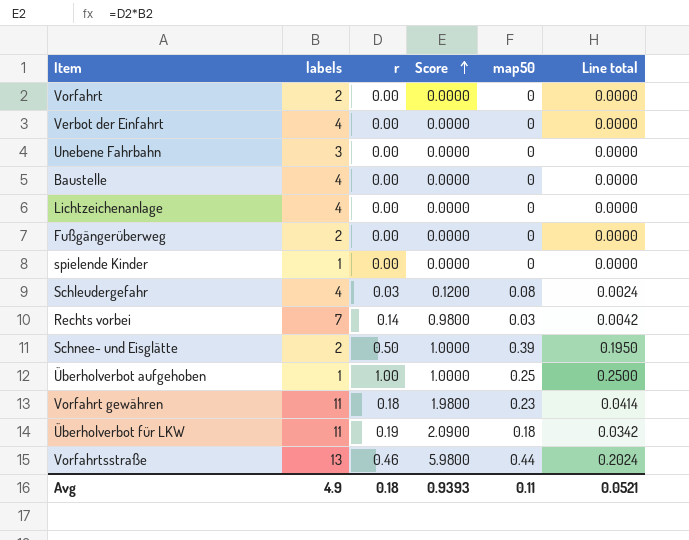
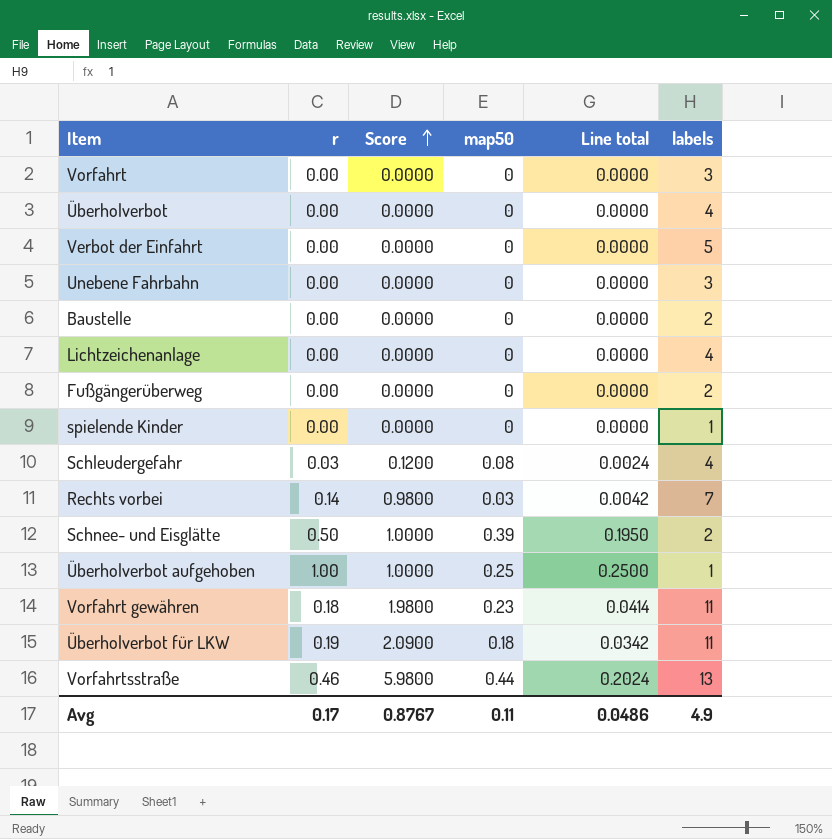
column labels | position: 2 -> 6
Vorfahrt | labels: 2 -> 3
row Überholverbot: none -> 0.00 | 0.0000 | 0 | 0.0000 | 4
Verbot der Einfahrt | labels: 4 -> 5
Baustelle | labels: 4 -> 2
Avg | r: 0.18 -> 0.17
Avg | Score: 0.9393 -> 0.8767
Avg | Line total: 0.0521 -> 0.0486

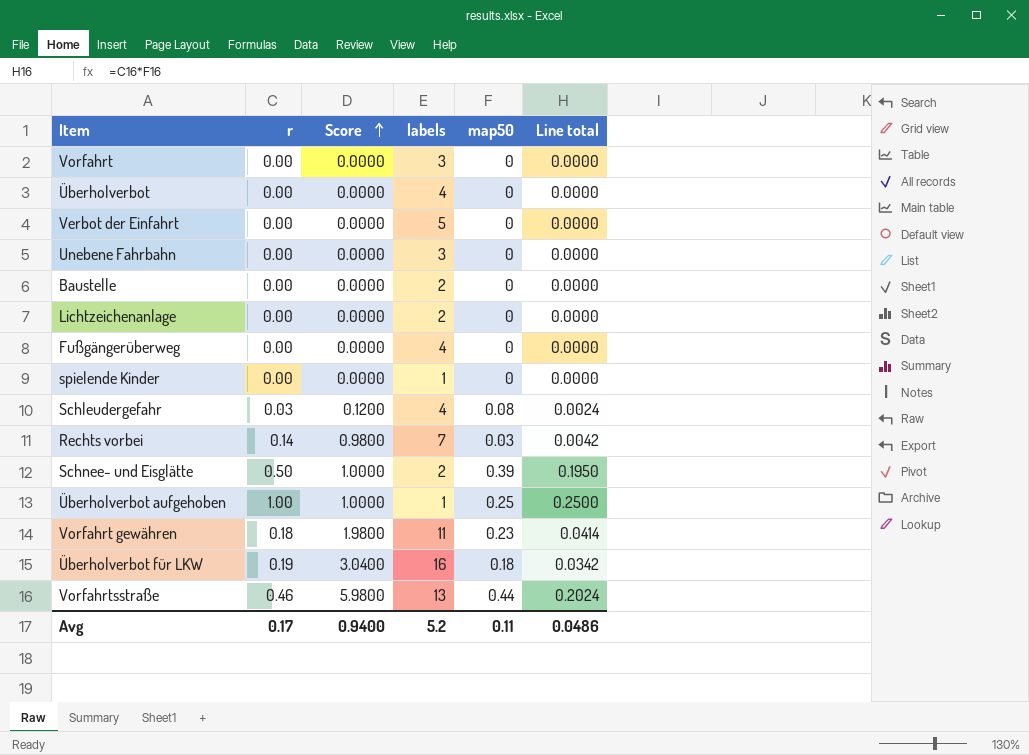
column labels | position: 6 -> 4
Lichtzeichenanlage | labels: 4 -> 2
Fußgängerüberweg | labels: 2 -> 4
Überholverbot für LKW | Score: 2.0900 -> 3.0400
Überholverbot für LKW | labels: 11 -> 16
Avg | Score: 0.8767 -> 0.9400
Avg | labels: 4.9 -> 5.2

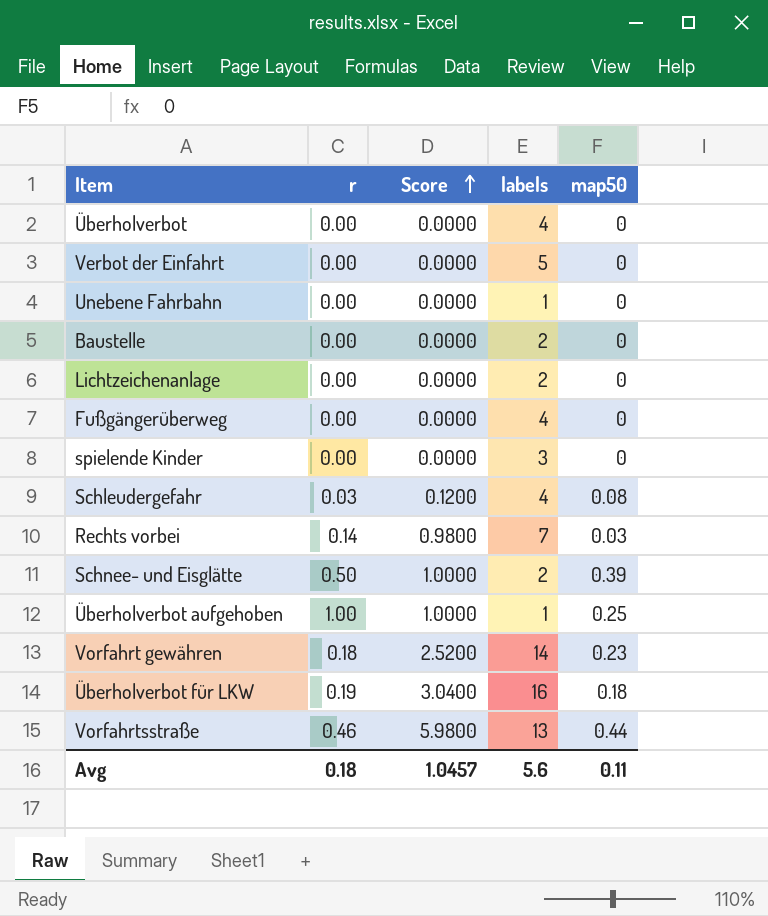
column Line total | formula: [r] * [map50] -> none
row Vorfahrt: 0.00 | 0.0000 | 3 | 0 | 0.0000 -> none
Unebene Fahrbahn | labels: 3 -> 1
spielende Kinder | labels: 1 -> 3
Vorfahrt gewähren | Score: 1.9800 -> 2.5200
Vorfahrt gewähren | labels: 11 -> 14
Avg | r: 0.17 -> 0.18
Avg | Score: 0.9400 -> 1.0457
Avg | labels: 5.2 -> 5.6

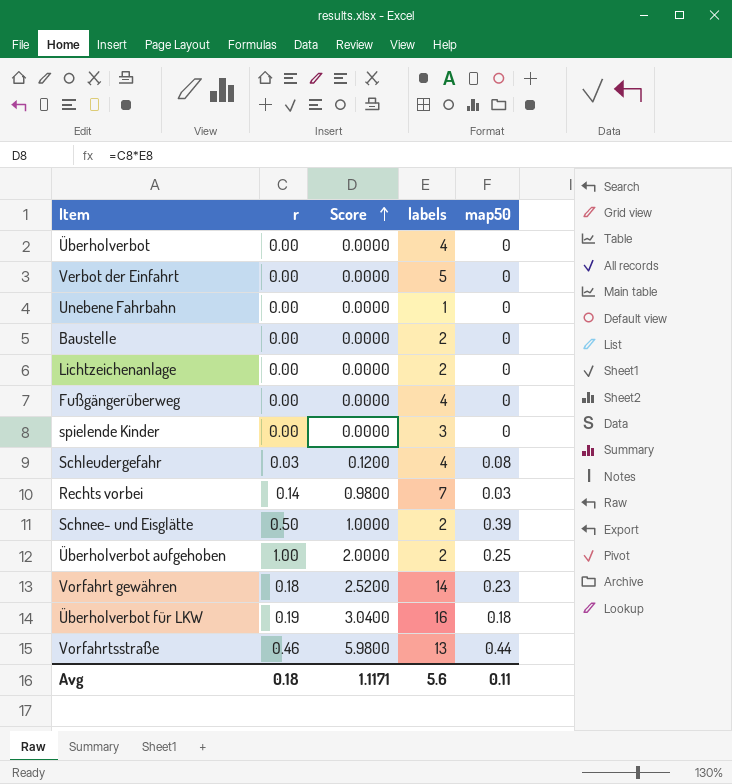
Überholverbot aufgehoben | Score: 1.0000 -> 2.0000
Überholverbot aufgehoben | labels: 1 -> 2
Avg | Score: 1.0457 -> 1.1171

